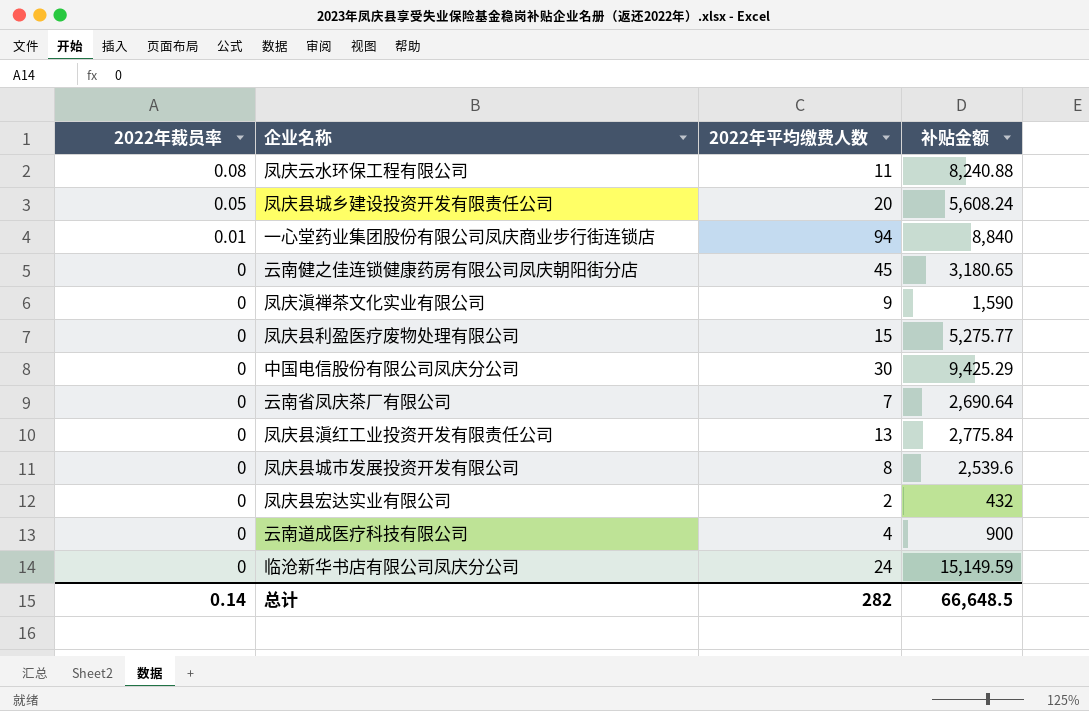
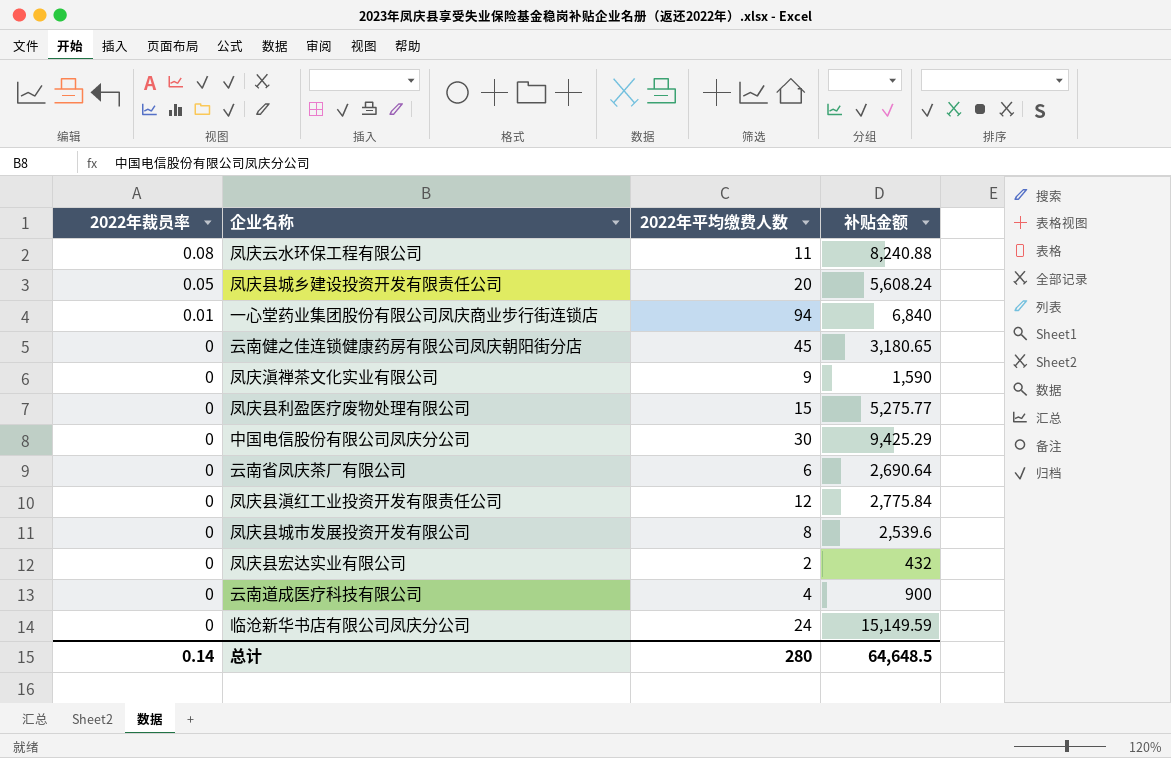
一心堂药业集团股份有限公司凤庆商业步行街连锁店 | 补贴金额: 8,840 -> 6,840
云南省凤庆茶厂有限公司 | 2022年平均缴费人数: 7 -> 6
凤庆县滇红工业投资开发有限责任公司 | 2022年平均缴费人数: 13 -> 12
总计 | 2022年平均缴费人数: 282 -> 280
总计 | 补贴金额: 66,648.5 -> 64,648.5

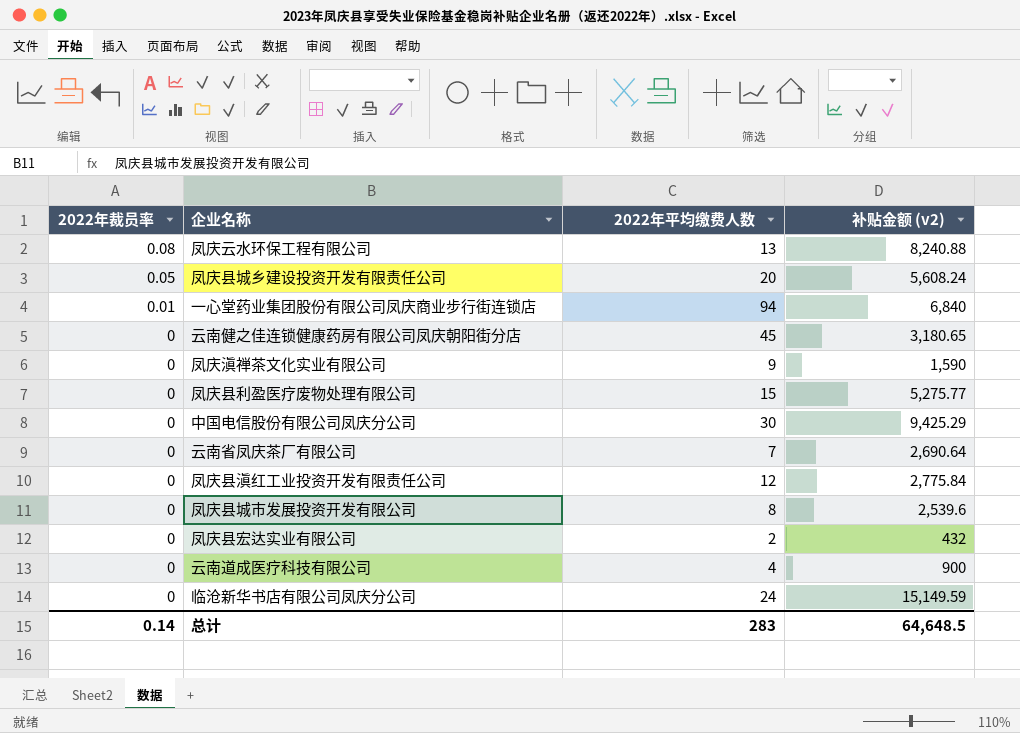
column name: 补贴金额 -> 补贴金额 (v2)
凤庆云水环保工程有限公司 | 2022年平均缴费人数: 11 -> 13
云南省凤庆茶厂有限公司 | 2022年平均缴费人数: 6 -> 7
总计 | 2022年平均缴费人数: 280 -> 283

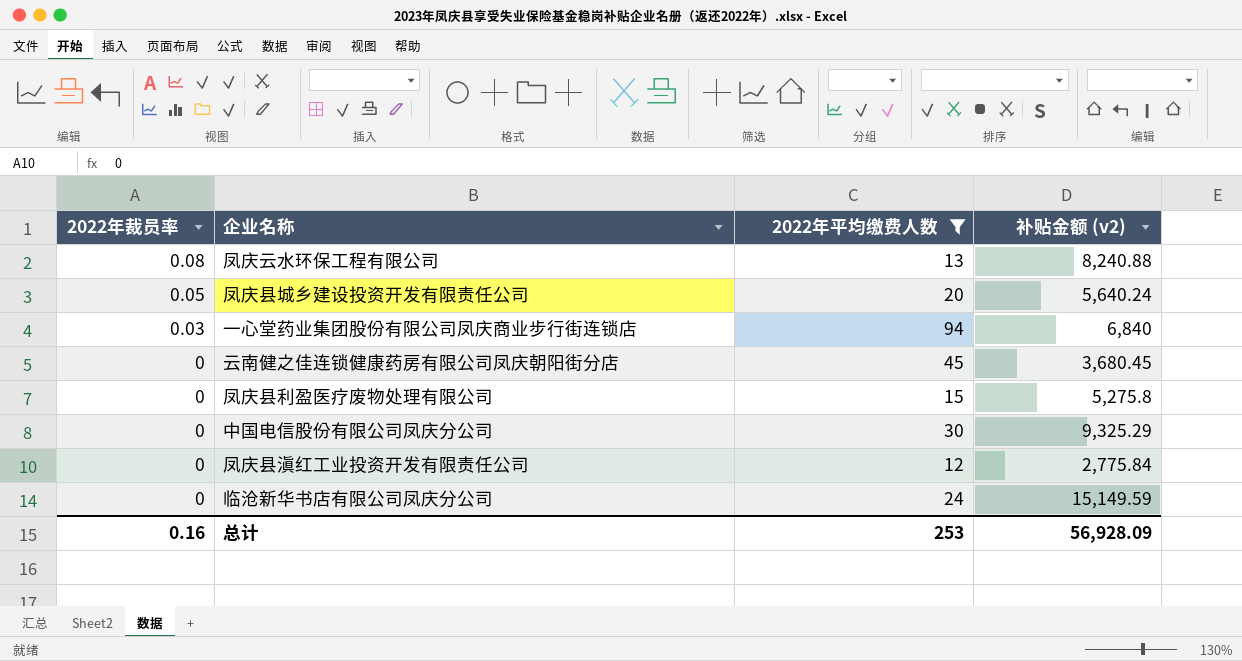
filter: none -> 2022年平均缴费人数 >= 12
凤庆县城乡建设投资开发有限责任公司 | 补贴金额 (v2): 5,608.24 -> 5,640.24
一心堂药业集团股份有限公司凤庆商业步行街连锁店 | 2022年裁员率: 0.01 -> 0.03
云南健之佳连锁健康药房有限公司凤庆朝阳街分店 | 补贴金额 (v2): 3,180.65 -> 3,680.45
凤庆县利盈医疗废物处理有限公司 | 补贴金额 (v2): 5,275.77 -> 5,275.8
中国电信股份有限公司凤庆分公司 | 补贴金额 (v2): 9,425.29 -> 9,325.29
总计 | 2022年裁员率: 0.14 -> 0.16
总计 | 2022年平均缴费人数: 283 -> 253
总计 | 补贴金额 (v2): 64,648.5 -> 56,928.09

